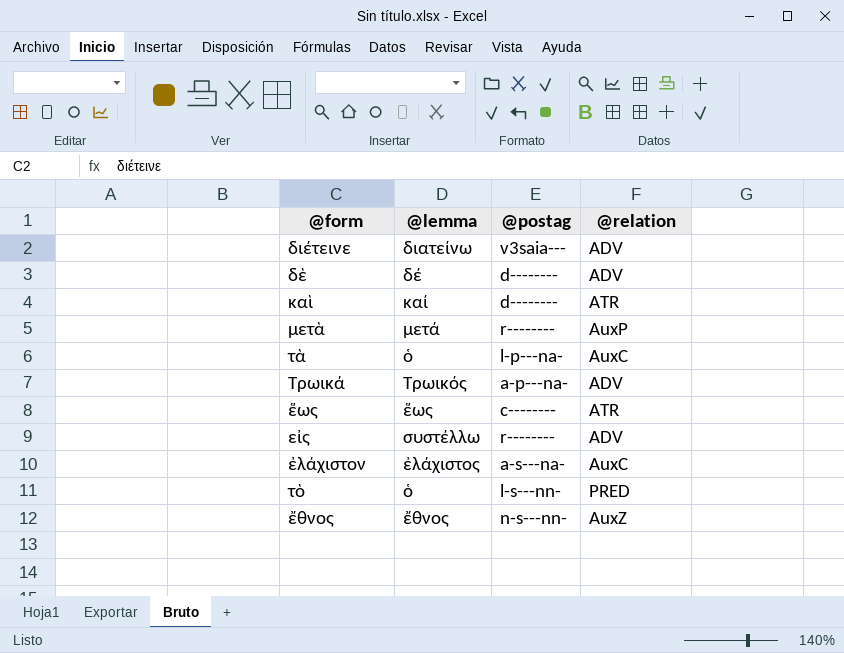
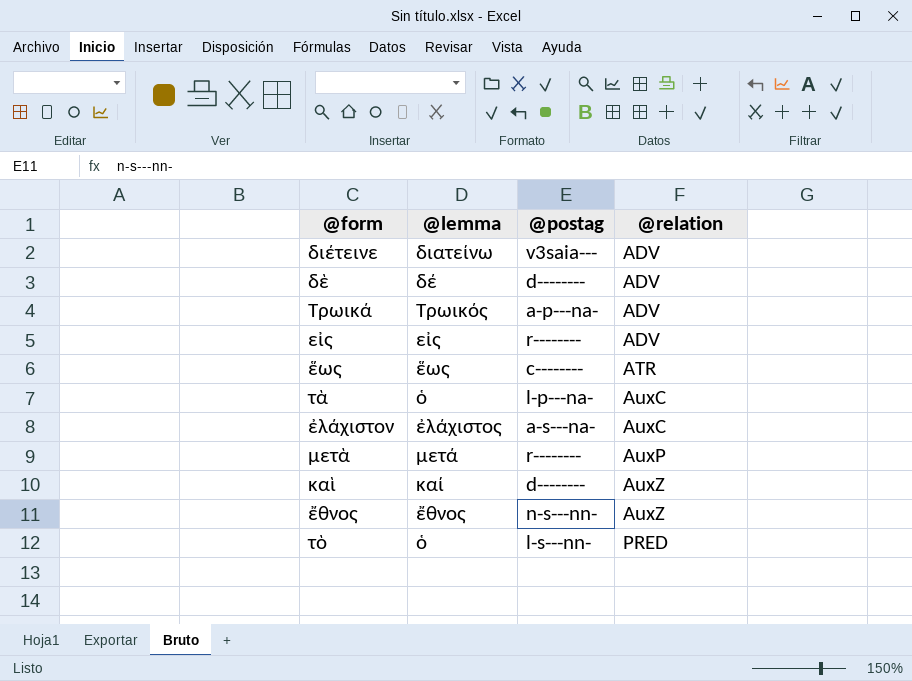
row order: none -> @relation ascending
εἰς | @lemma: συστέλλω -> εἰς
καὶ | @relation: ATR -> AuxZ

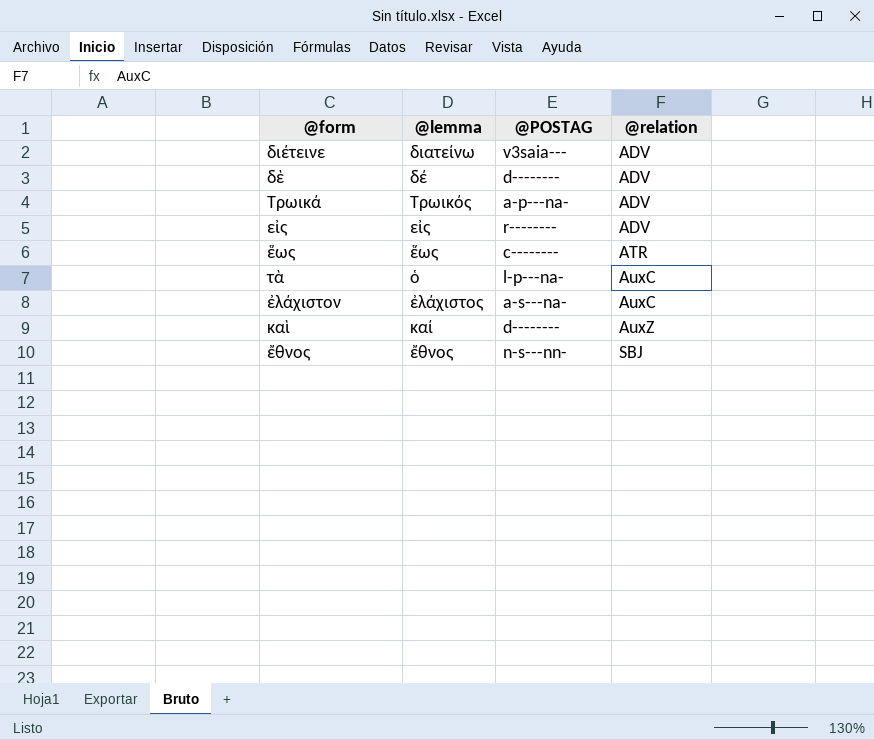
column name: @postag -> @POSTAG
row μετὰ: μετά | r-------- | AuxP -> none
row τὸ: ὁ | l-s---nn- | PRED -> none
ἔθνος | @relation: AuxZ -> SBJ

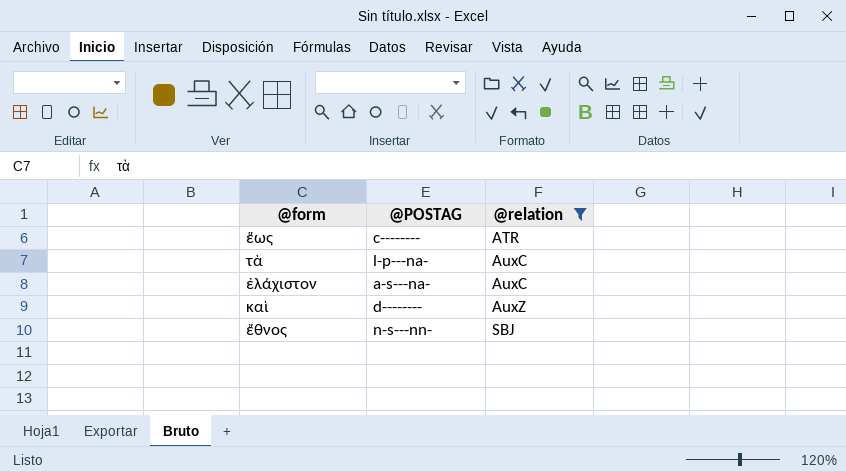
filter: none -> @relation != ADV
column @lemma | position: 2 -> none

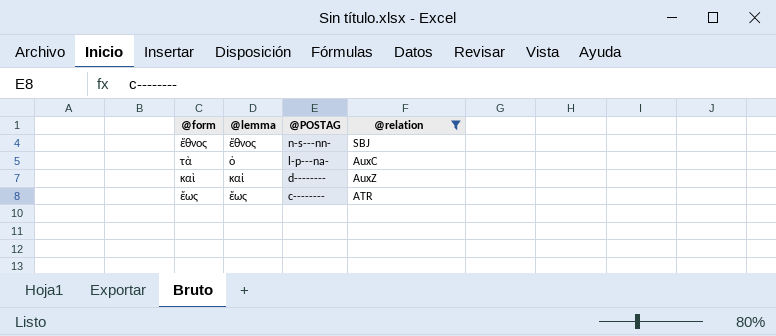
row order: @relation ascending -> @POSTAG descending
column @lemma | position: none -> 2
row ἐλάχιστον: a-s---na- | AuxC -> none

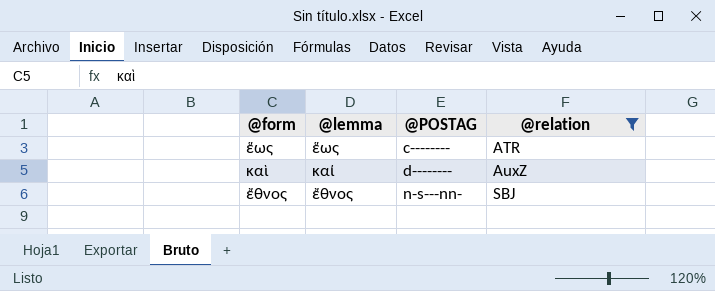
row order: @POSTAG descending -> @POSTAG ascending
row τὰ: ὁ | l-p---na- | AuxC -> none

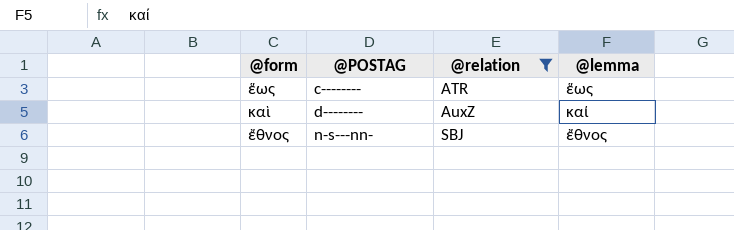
column @lemma | position: 2 -> 4

